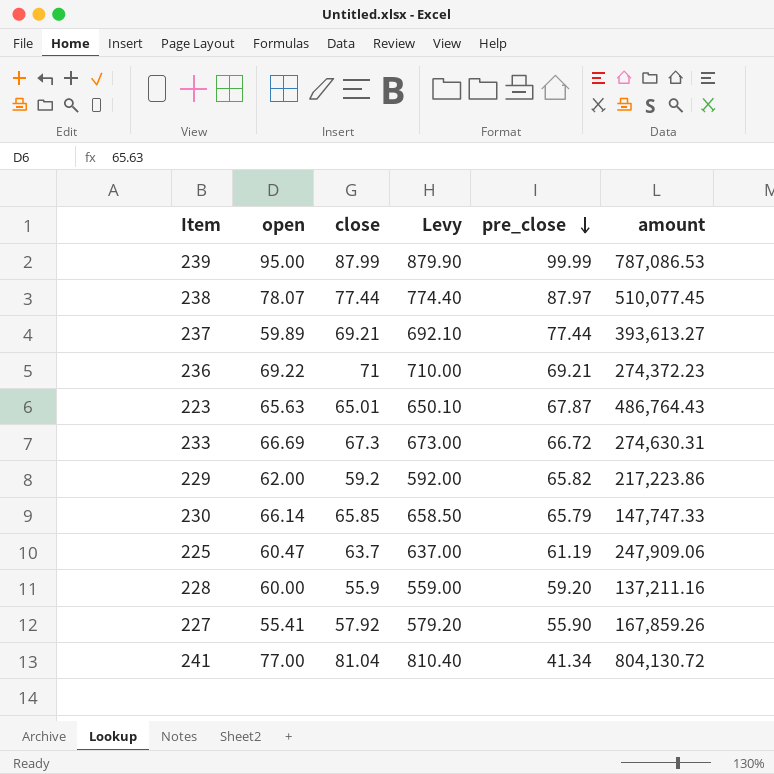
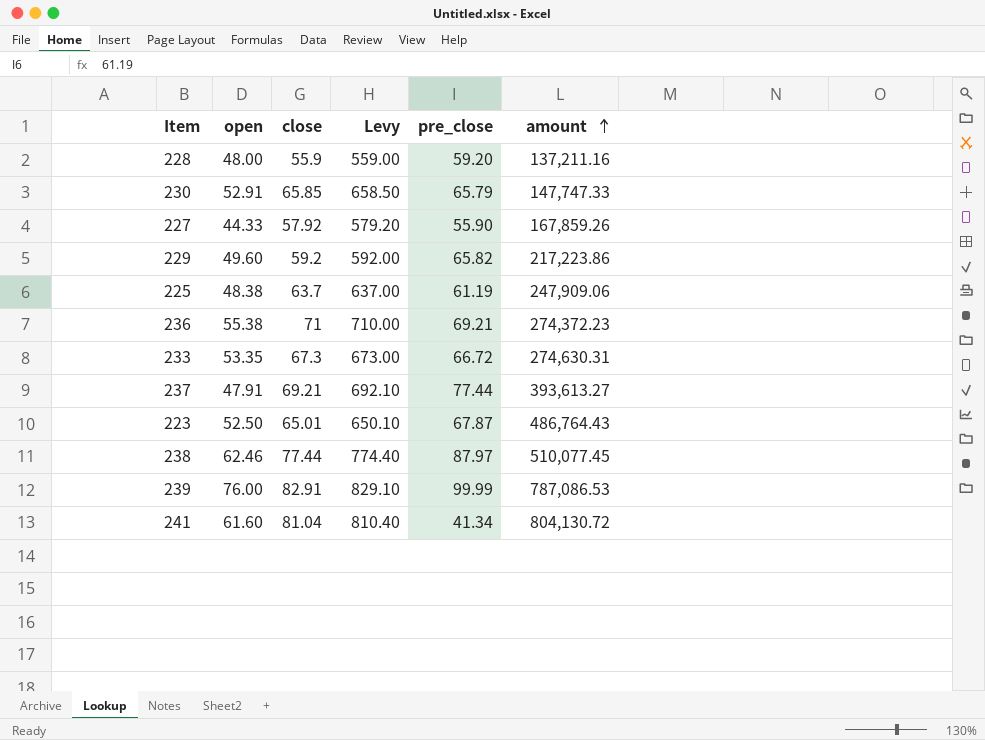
row order: pre_close descending -> amount ascending
228 | open: 60.00 -> 48.00
230 | open: 66.14 -> 52.91
227 | open: 55.41 -> 44.33
229 | open: 62.00 -> 49.60
225 | open: 60.47 -> 48.38
236 | open: 69.22 -> 55.38
233 | open: 66.69 -> 53.35
237 | open: 59.89 -> 47.91
223 | open: 65.63 -> 52.50
238 | open: 78.07 -> 62.46
239 | open: 95.00 -> 76.00
239 | close: 87.99 -> 82.91
239 | Levy: 879.90 -> 829.10
241 | open: 77.00 -> 61.60

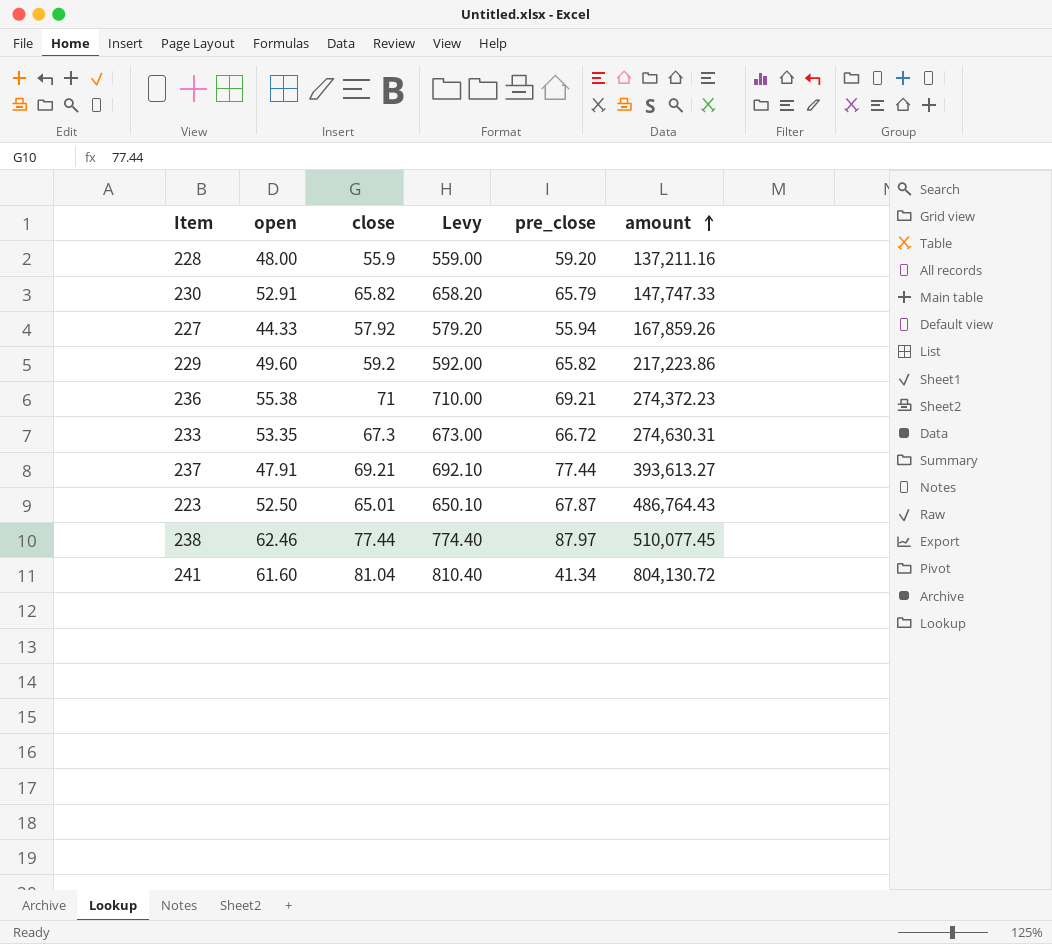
row 225: 48.38 | 63.7 | 637.00 | 61.19 | 247,909.06 -> none
row 239: 76.00 | 82.91 | 829.10 | 99.99 | 787,086.53 -> none
230 | close: 65.85 -> 65.82
230 | Levy: 658.50 -> 658.20
227 | pre_close: 55.90 -> 55.94

